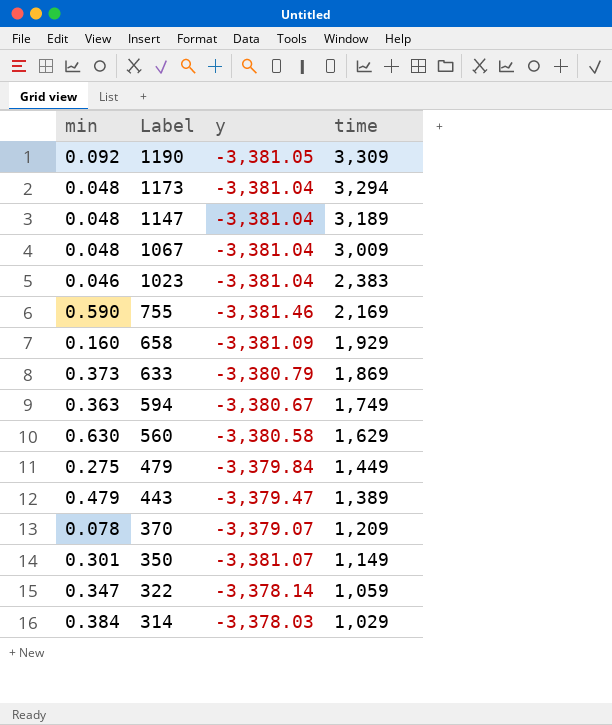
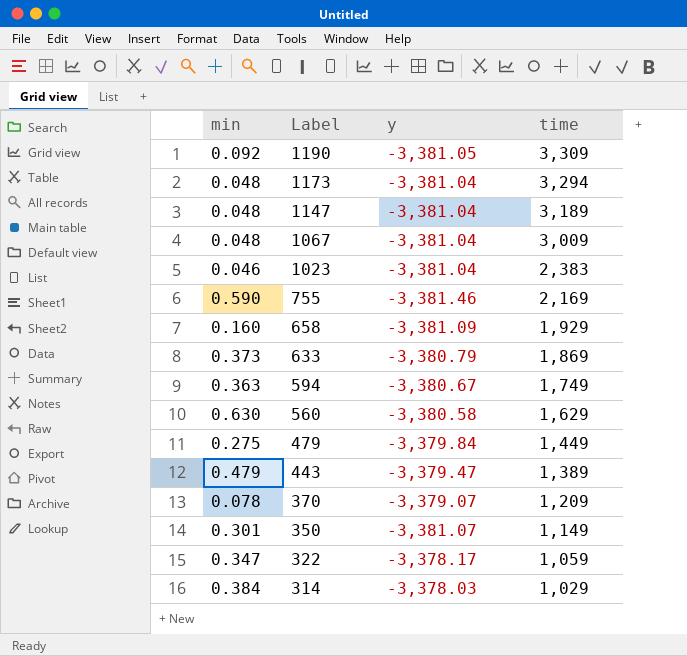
322 | y: -3,378.14 -> -3,378.17

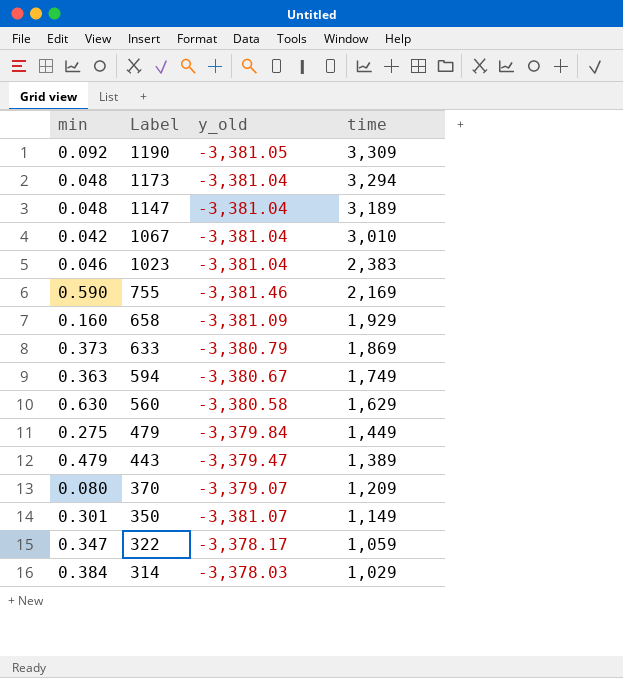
column name: y -> y_old
1067 | min: 0.048 -> 0.042
1067 | time: 3,009 -> 3,010
370 | min: 0.078 -> 0.080

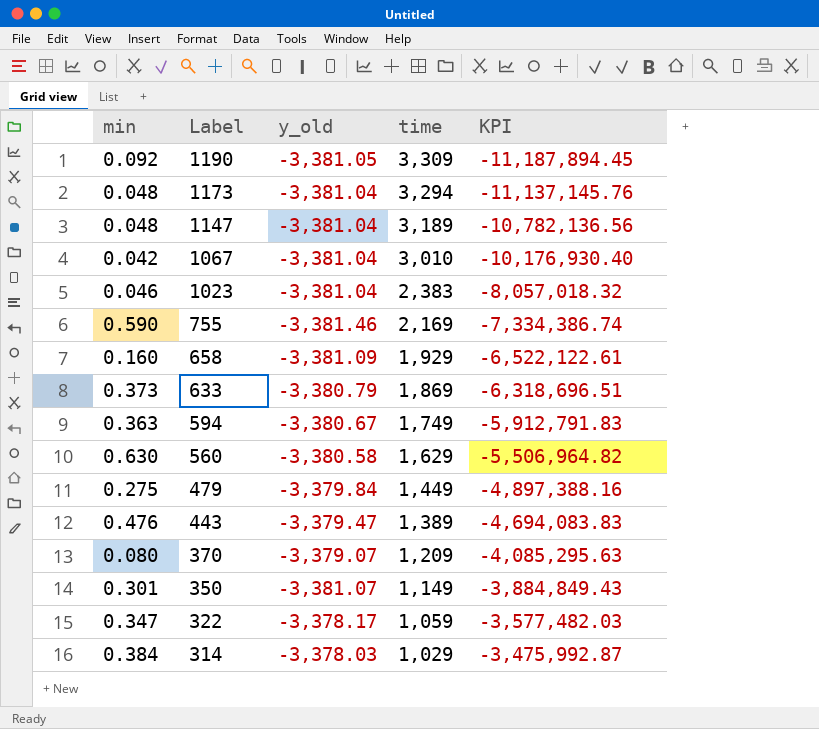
column KPI | formula: none -> [y_old] * [time]
443 | min: 0.479 -> 0.476

